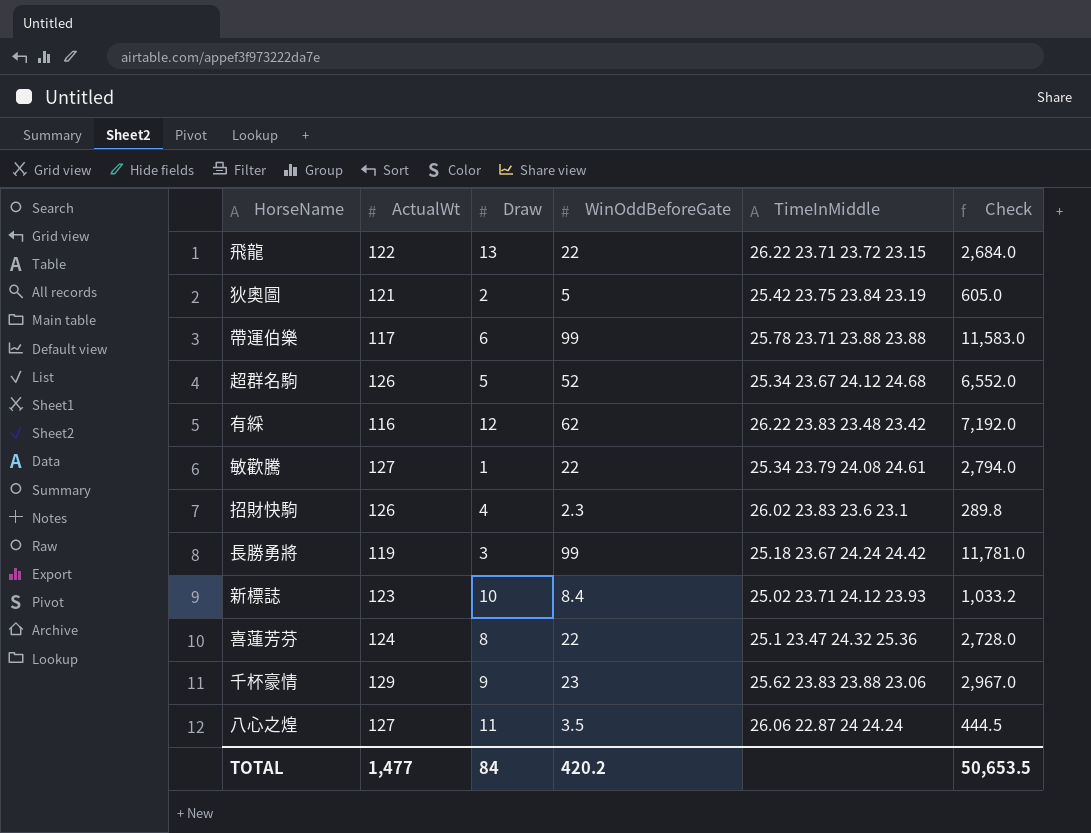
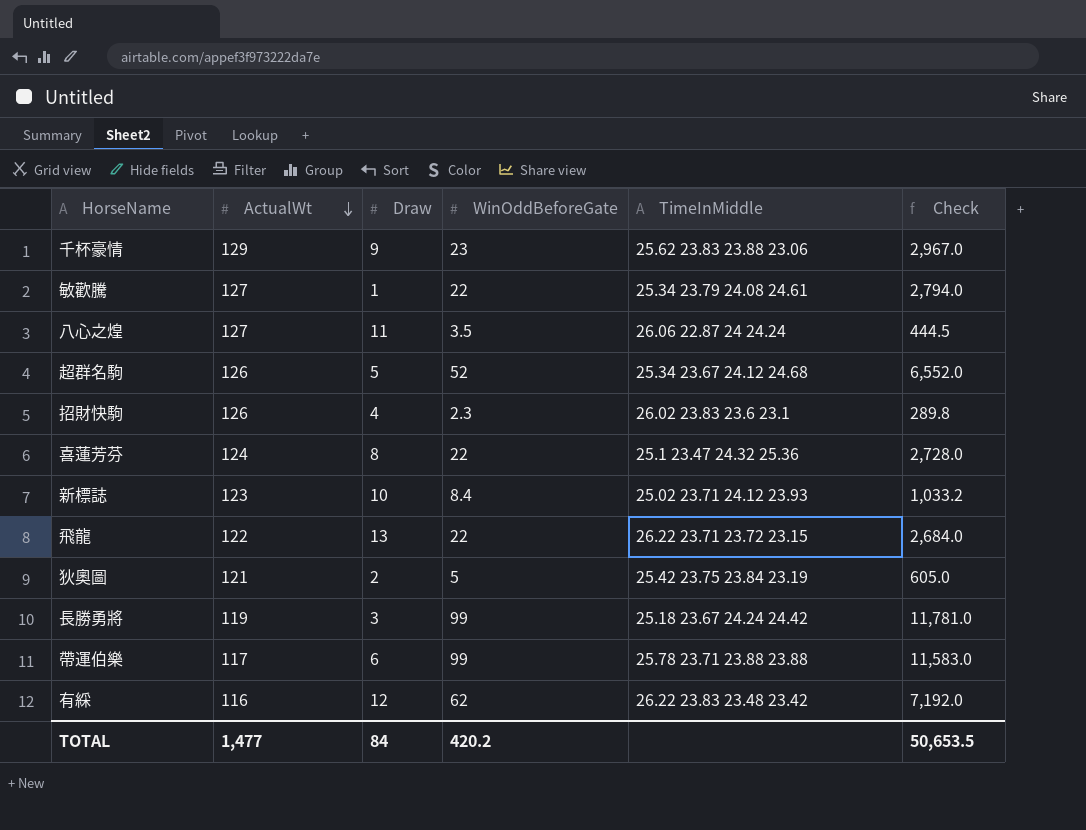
row order: none -> ActualWt descending

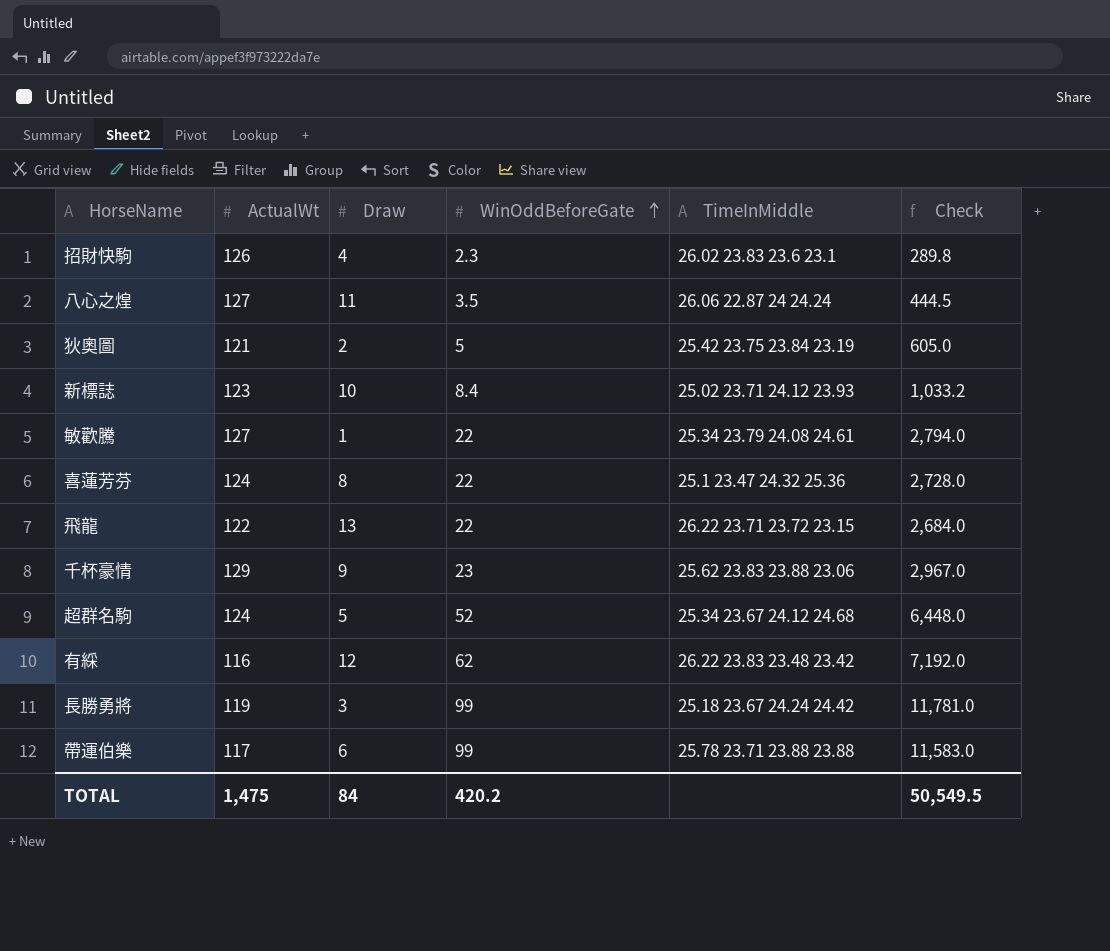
row order: ActualWt descending -> WinOddBeforeGate ascending
超群名駒 | ActualWt: 126 -> 124
超群名駒 | Check: 6,552.0 -> 6,448.0
TOTAL | ActualWt: 1,477 -> 1,475
TOTAL | Check: 50,653.5 -> 50,549.5

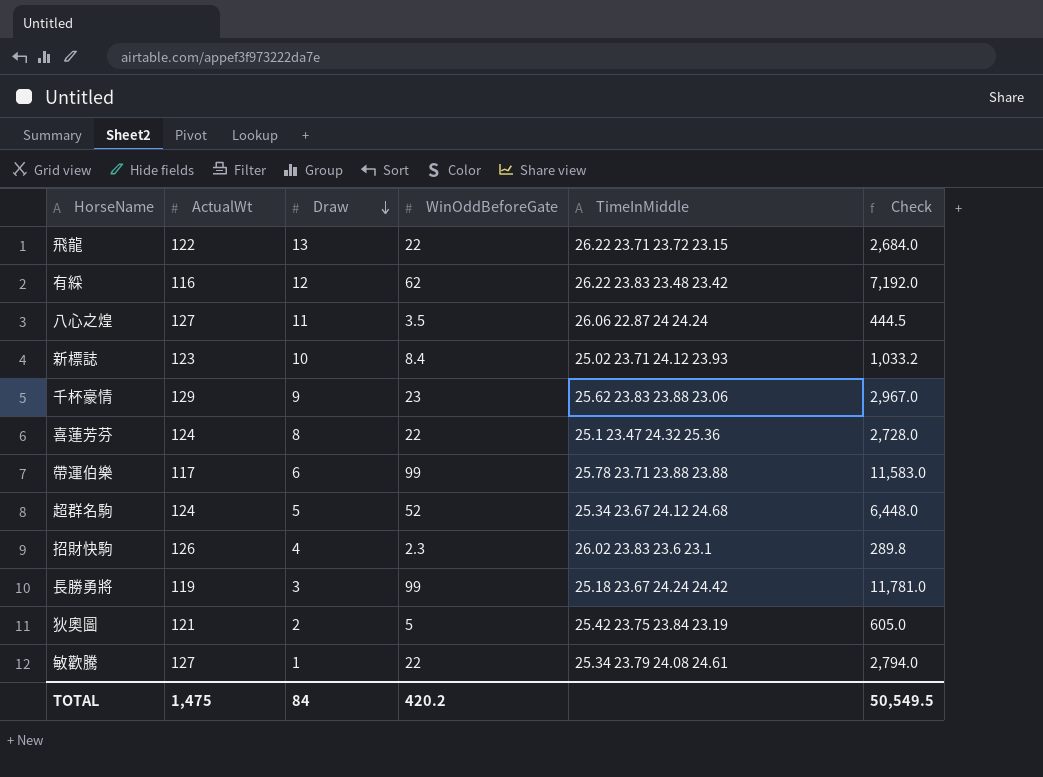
row order: WinOddBeforeGate ascending -> Draw descending

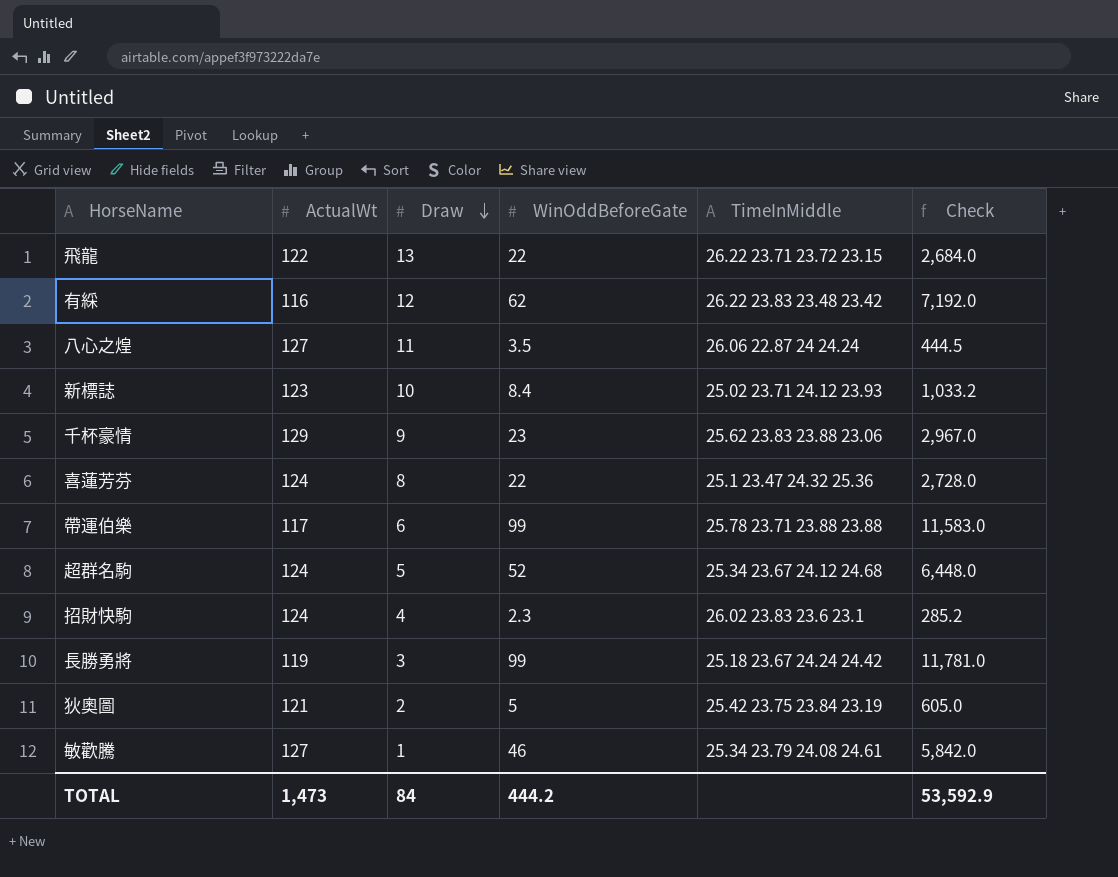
招財快駒 | ActualWt: 126 -> 124
招財快駒 | Check: 289.8 -> 285.2
敏歡騰 | WinOddBeforeGate: 22 -> 46
敏歡騰 | Check: 2,794.0 -> 5,842.0
TOTAL | ActualWt: 1,475 -> 1,473
TOTAL | WinOddBeforeGate: 420.2 -> 444.2
TOTAL | Check: 50,549.5 -> 53,592.9

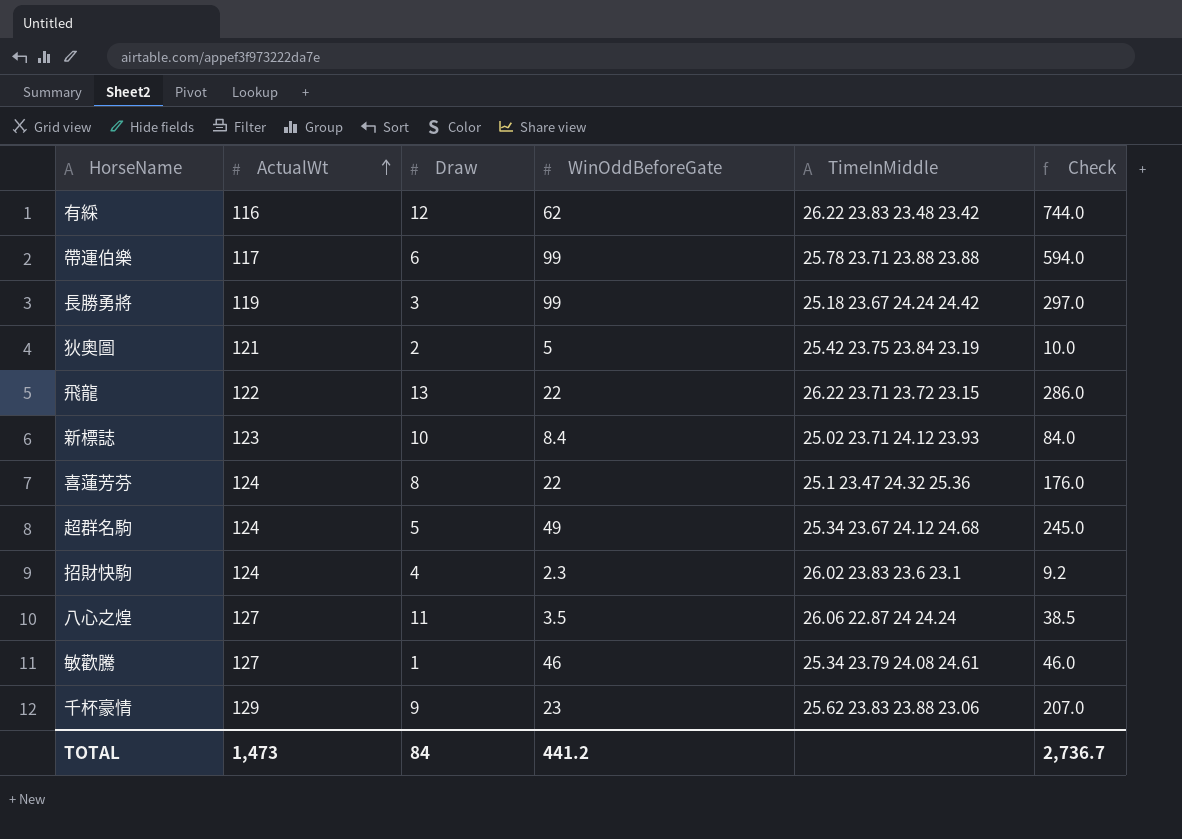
row order: Draw descending -> ActualWt ascending
column Check | formula: [ActualWt] * [WinOddBeforeGate] -> [Draw] * [WinOddBeforeGate]
超群名駒 | WinOddBeforeGate: 52 -> 49
TOTAL | WinOddBeforeGate: 444.2 -> 441.2
TOTAL | Check: 53,592.9 -> 2,736.7

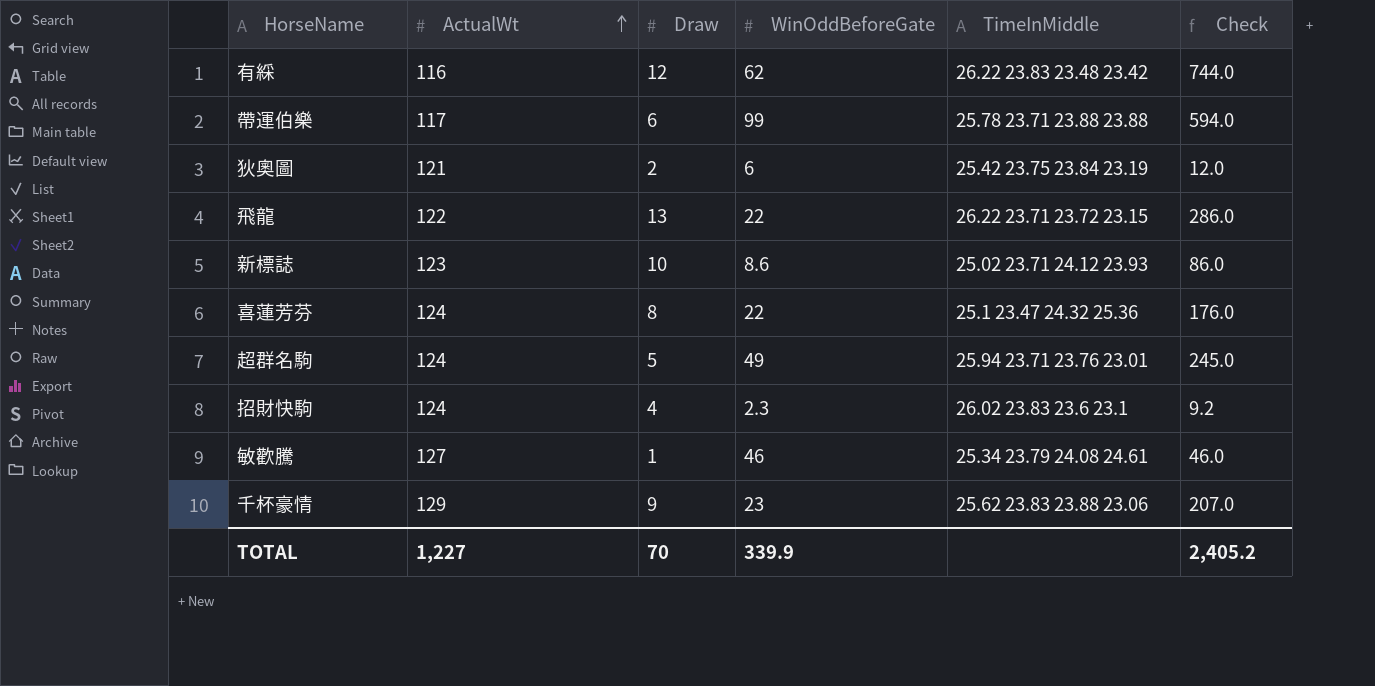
row 長勝勇將: 119 | 3 | 99 | 25.18 23.67 24.24 24.42 | 297.0 -> none
row 八心之煌: 127 | 11 | 3.5 | 26.06 22.87 24 24.24 | 38.5 -> none
狄奧圖 | WinOddBeforeGate: 5 -> 6
狄奧圖 | Check: 10.0 -> 12.0
新標誌 | WinOddBeforeGate: 8.4 -> 8.6
新標誌 | Check: 84.0 -> 86.0
超群名駒 | TimeInMiddle: 25.34 23.67 24.12 24.68 -> 25.94 23.71 23.76 23.01
TOTAL | ActualWt: 1,473 -> 1,227
TOTAL | Draw: 84 -> 70
TOTAL | WinOddBeforeGate: 441.2 -> 339.9
TOTAL | Check: 2,736.7 -> 2,405.2

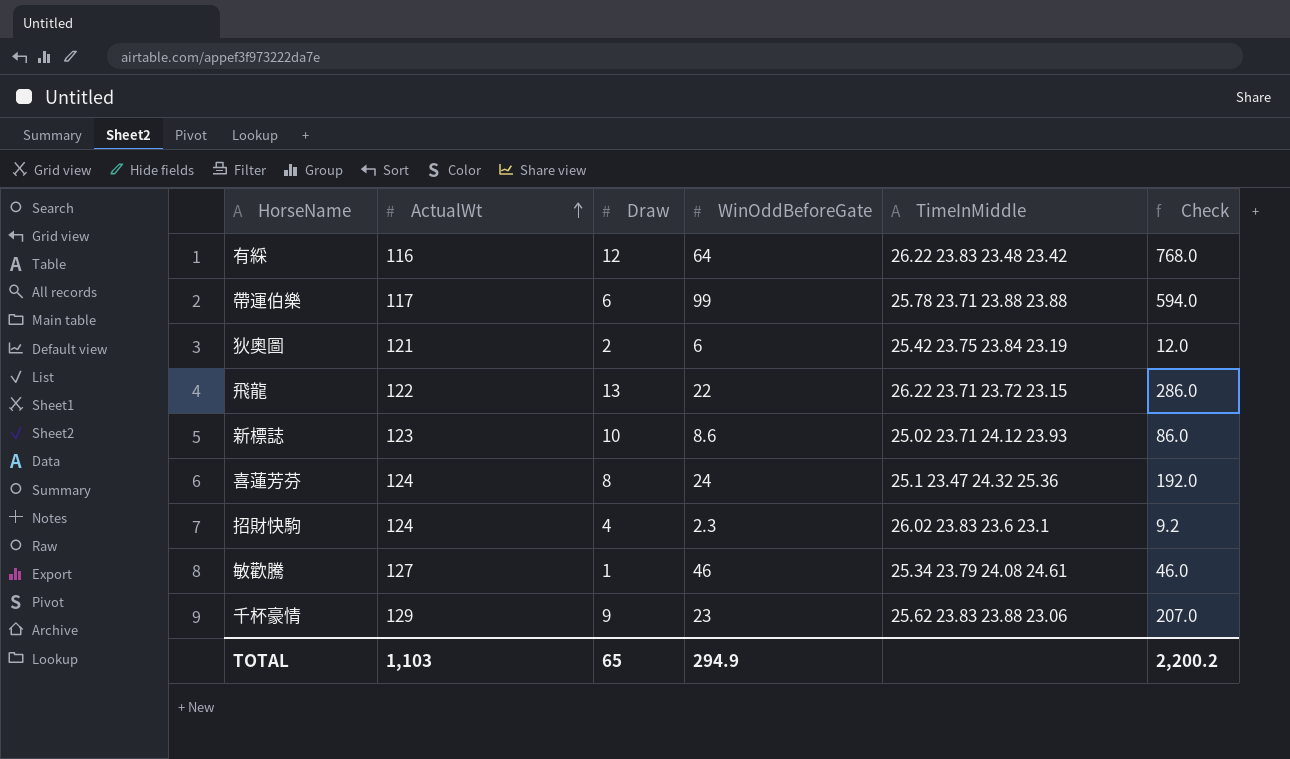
row 超群名駒: 124 | 5 | 49 | 25.94 23.71 23.76 23.01 | 245.0 -> none
有綵 | WinOddBeforeGate: 62 -> 64
有綵 | Check: 744.0 -> 768.0
喜蓮芳芬 | WinOddBeforeGate: 22 -> 24
喜蓮芳芬 | Check: 176.0 -> 192.0
TOTAL | ActualWt: 1,227 -> 1,103
TOTAL | Draw: 70 -> 65
TOTAL | WinOddBeforeGate: 339.9 -> 294.9
TOTAL | Check: 2,405.2 -> 2,200.2

